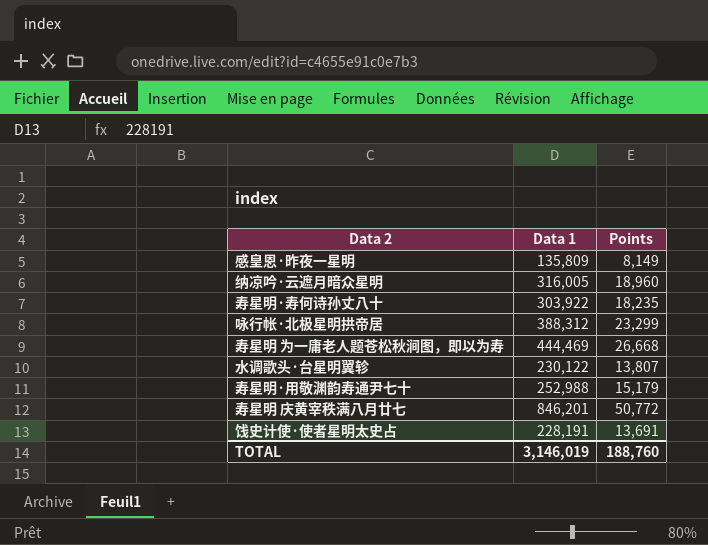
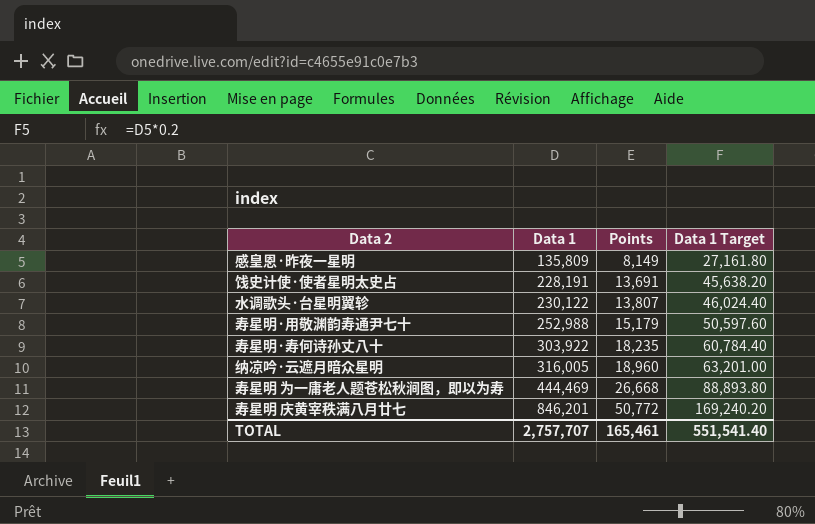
row order: none -> Data 1 ascending
column Data 1 Target | formula: none -> [Data 1] * 0.2
row 咏行帐·北极星明拱帝居: 388,312 | 23,299 -> none
TOTAL | Data 1: 3,146,019 -> 2,757,707
TOTAL | Points: 188,760 -> 165,461

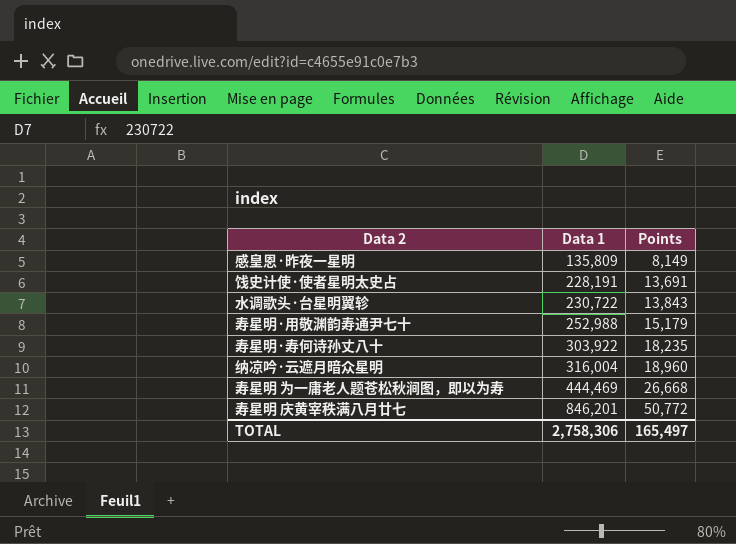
column Data 1 Target | formula: [Data 1] * 0.2 -> none
水调歌头·台星明翼轸 | Data 1: 230,122 -> 230,722
水调歌头·台星明翼轸 | Points: 13,807 -> 13,843
纳凉吟·云遮月暗众星明 | Data 1: 316,005 -> 316,004
TOTAL | Data 1: 2,757,707 -> 2,758,306
TOTAL | Points: 165,461 -> 165,497

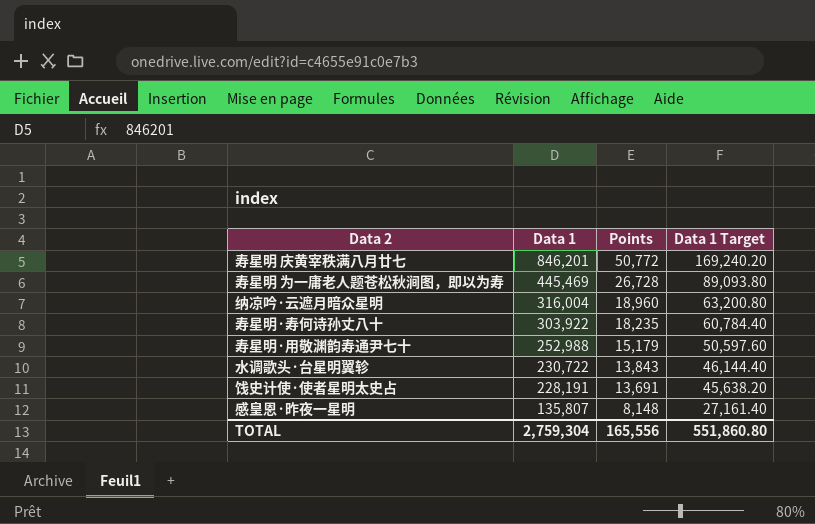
row order: Data 1 ascending -> Data 1 descending
column Data 1 Target | formula: none -> [Data 1] * 0.2
寿星明 为一庸老人题苍松秋涧图，即以为寿 | Data 1: 444,469 -> 445,469
寿星明 为一庸老人题苍松秋涧图，即以为寿 | Points: 26,668 -> 26,728
感皇恩·昨夜一星明 | Data 1: 135,809 -> 135,807
感皇恩·昨夜一星明 | Points: 8,149 -> 8,148
TOTAL | Data 1: 2,758,306 -> 2,759,304
TOTAL | Points: 165,497 -> 165,556

